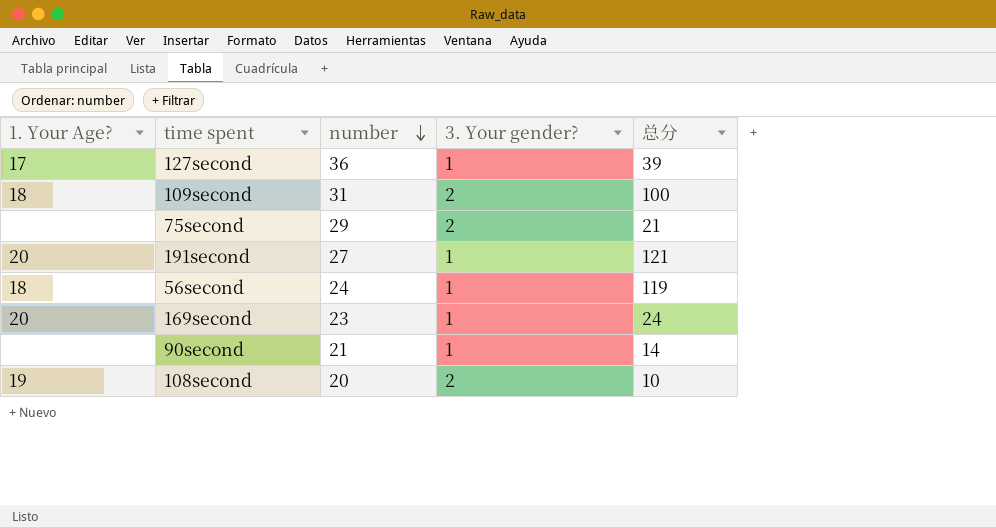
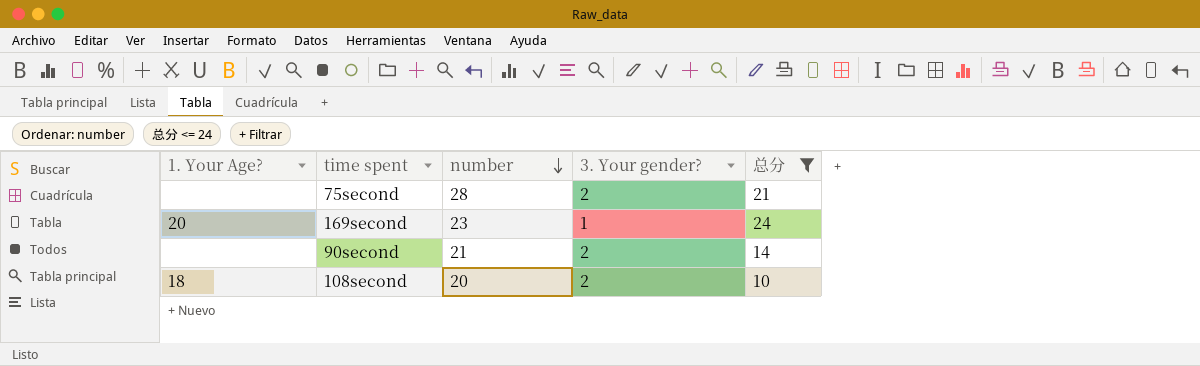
filter: none -> 总分 <= 24
75second | number: 29 -> 28
90second | 3. Your gender?: 1 -> 2
108second | 1. Your Age?: 19 -> 18

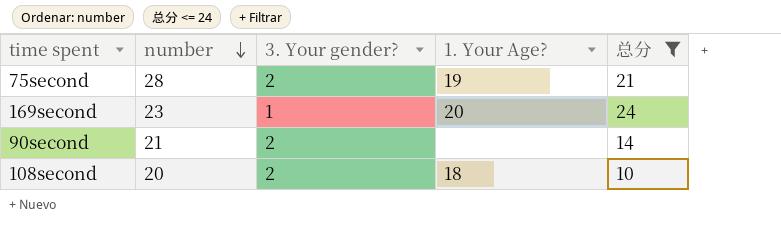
column 1. Your Age? | position: 1 -> 4
75second | 1. Your Age?: none -> 19

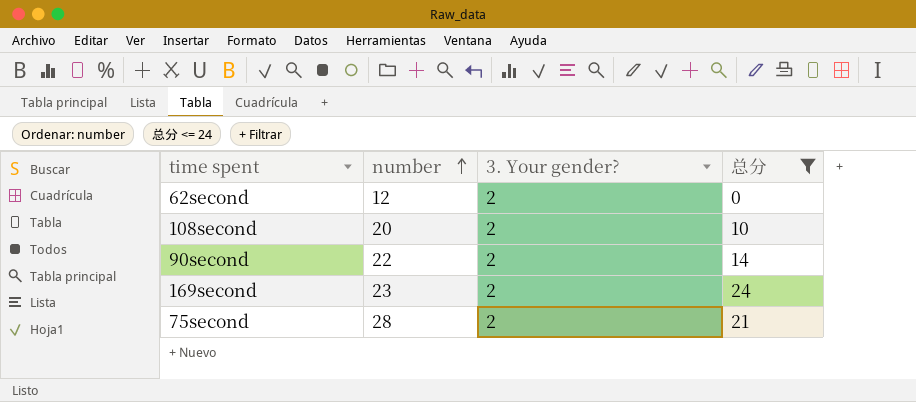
row order: number descending -> number ascending
column 1. Your Age? | position: 4 -> none
row 62second: none -> 12 | 2 | 0
90second | number: 21 -> 22
169second | 3. Your gender?: 1 -> 2

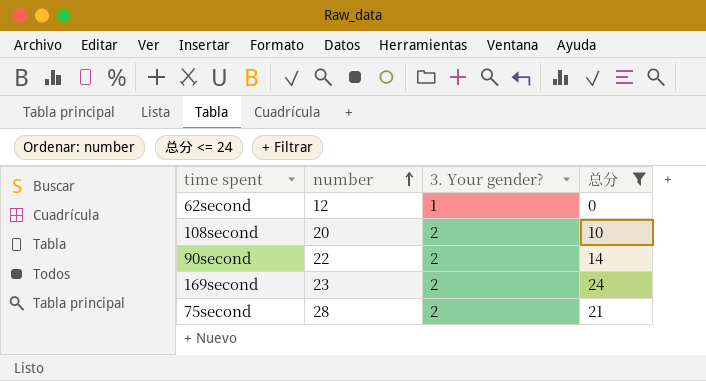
62second | 3. Your gender?: 2 -> 1

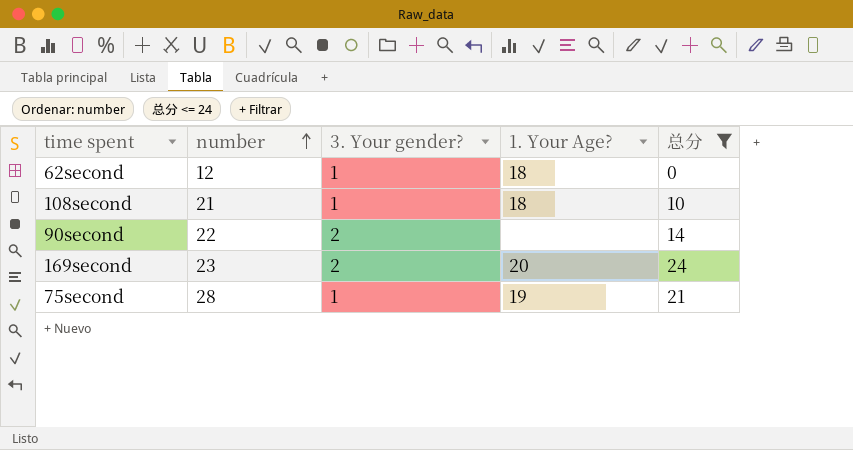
column 1. Your Age? | position: none -> 4
108second | number: 20 -> 21
108second | 3. Your gender?: 2 -> 1
75second | 3. Your gender?: 2 -> 1

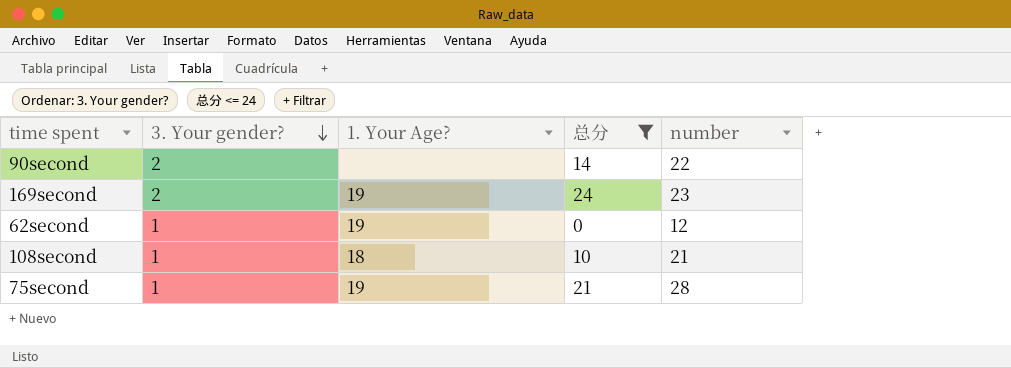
row order: number ascending -> 3. Your gender? descending
column number | position: 2 -> 5
169second | 1. Your Age?: 20 -> 19
62second | 1. Your Age?: 18 -> 19

